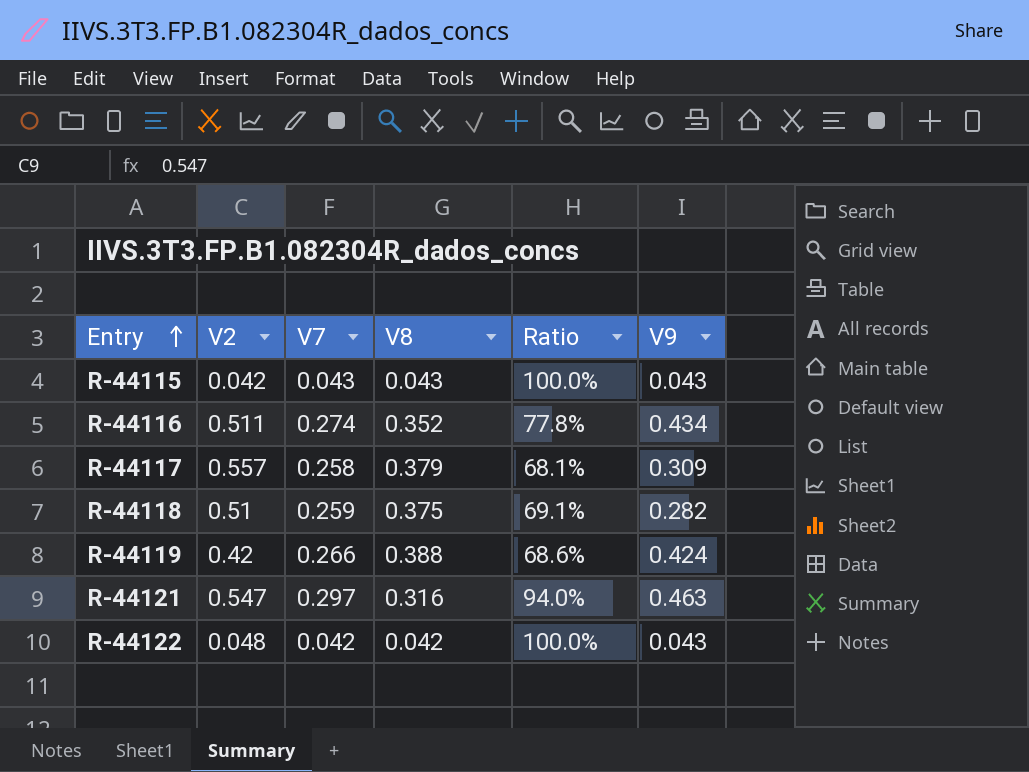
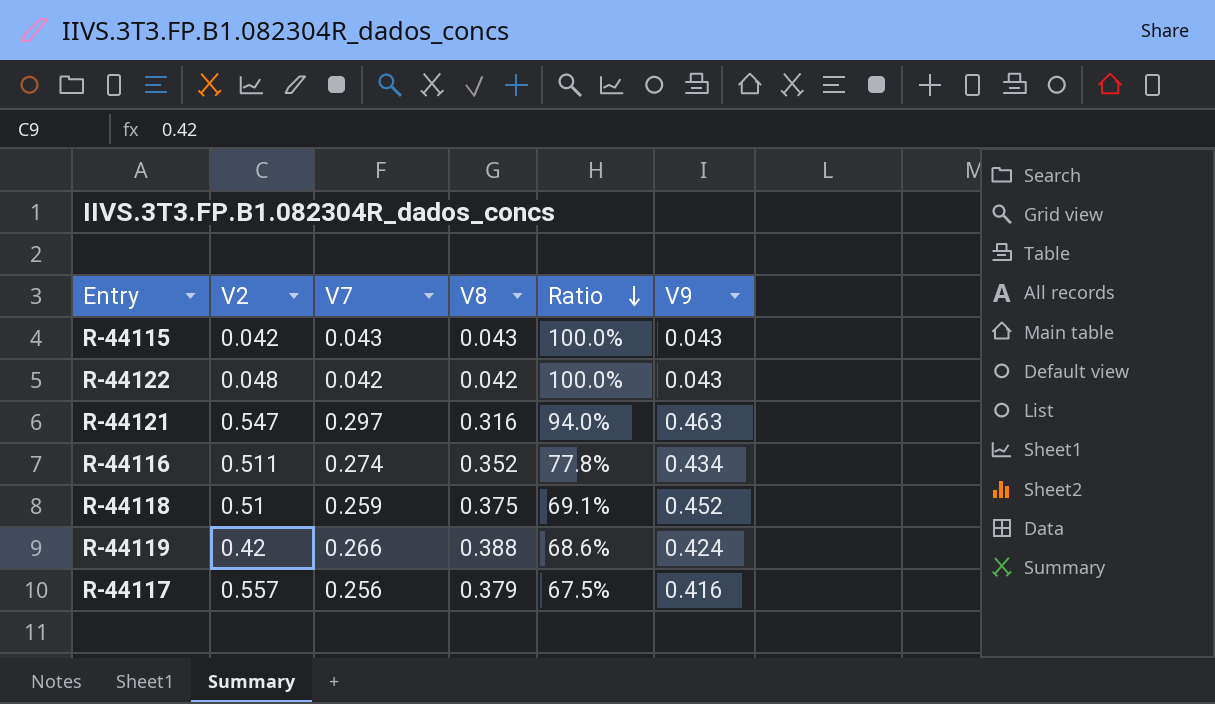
row order: Entry ascending -> Ratio descending
R-44118 | V9: 0.282 -> 0.452
R-44117 | V7: 0.258 -> 0.256
R-44117 | Ratio: 68.1% -> 67.5%
R-44117 | V9: 0.309 -> 0.416

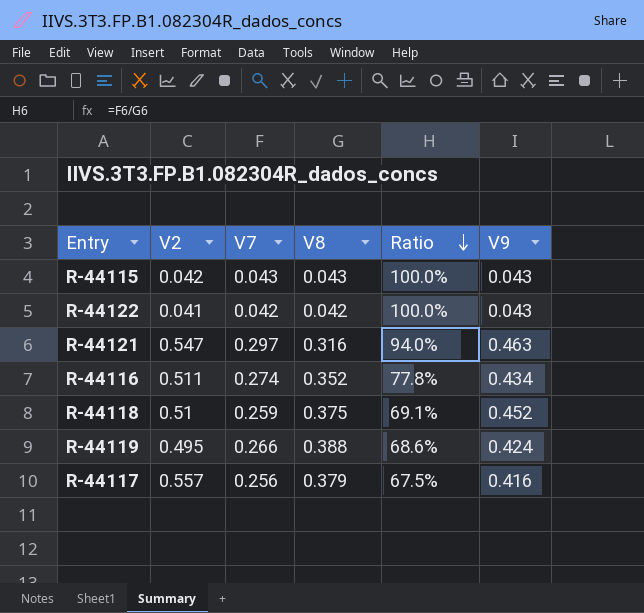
R-44122 | V2: 0.048 -> 0.041
R-44119 | V2: 0.42 -> 0.495

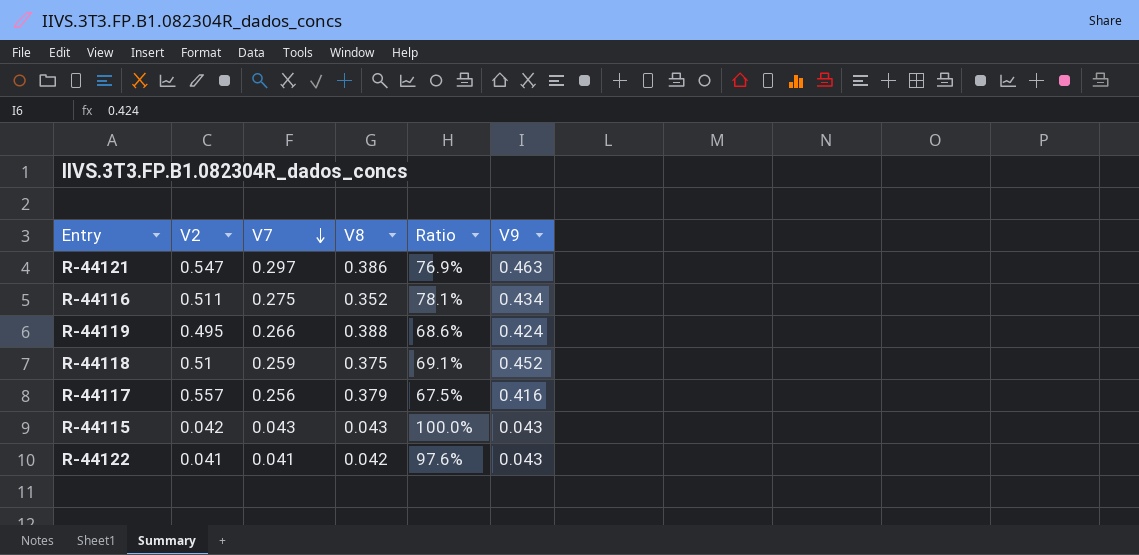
row order: Ratio descending -> V7 descending
R-44121 | V8: 0.316 -> 0.386
R-44121 | Ratio: 94.0% -> 76.9%
R-44116 | V7: 0.274 -> 0.275
R-44116 | Ratio: 77.8% -> 78.1%
R-44122 | V7: 0.042 -> 0.041
R-44122 | Ratio: 100.0% -> 97.6%

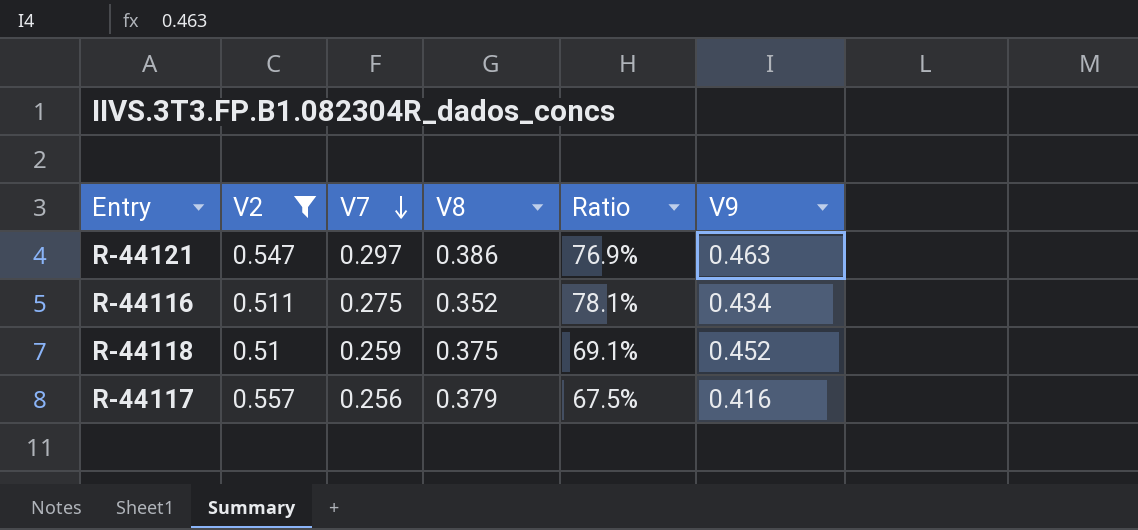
filter: none -> V2 >= 0.51

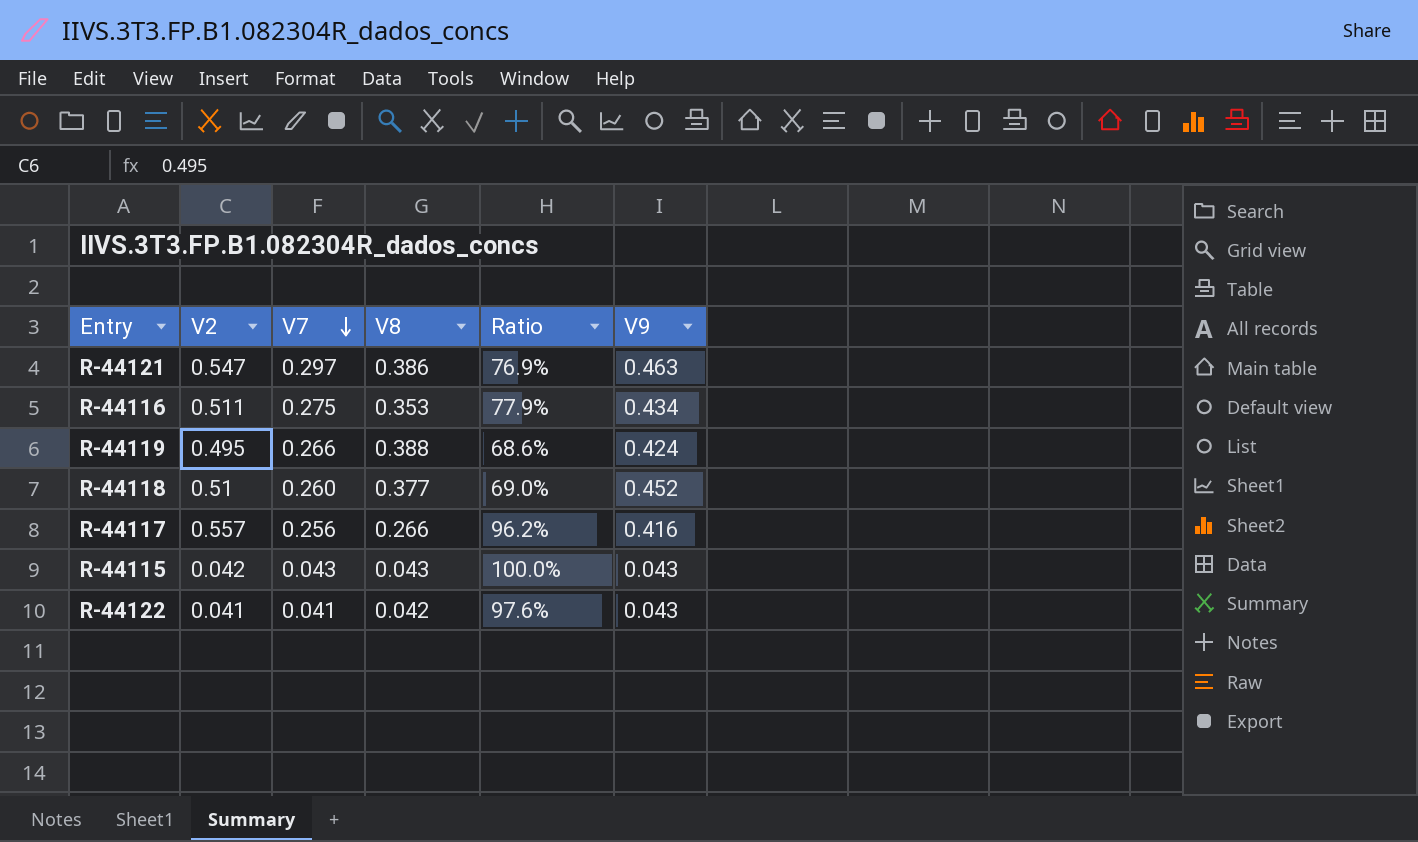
filter: V2 >= 0.51 -> none
R-44116 | V8: 0.352 -> 0.353
R-44116 | Ratio: 78.1% -> 77.9%
R-44118 | V7: 0.259 -> 0.260
R-44118 | V8: 0.375 -> 0.377
R-44118 | Ratio: 69.1% -> 69.0%
R-44117 | V8: 0.379 -> 0.266
R-44117 | Ratio: 67.5% -> 96.2%

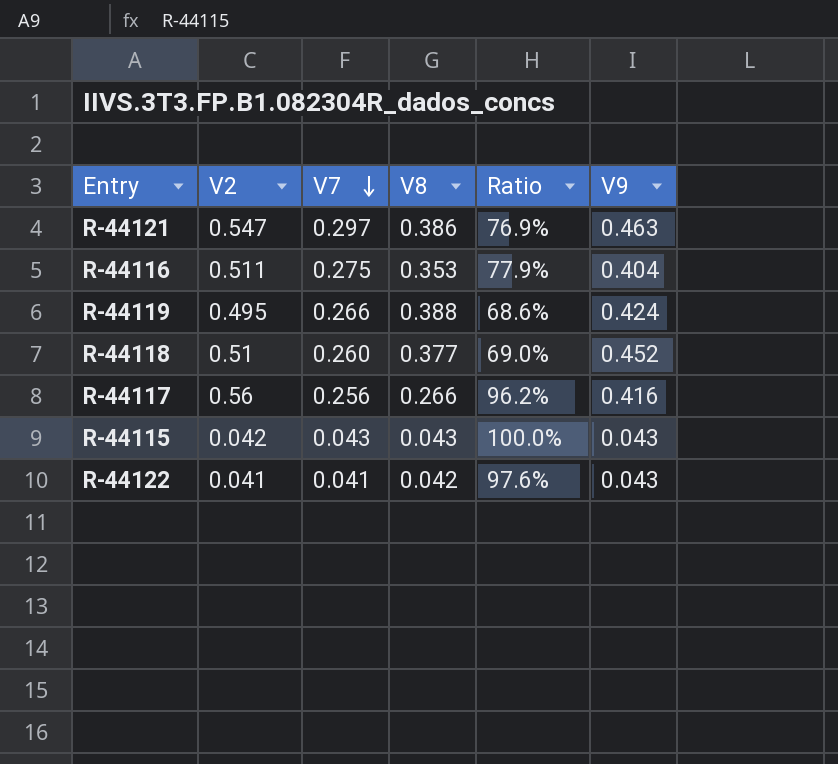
R-44116 | V9: 0.434 -> 0.404
R-44117 | V2: 0.557 -> 0.56

